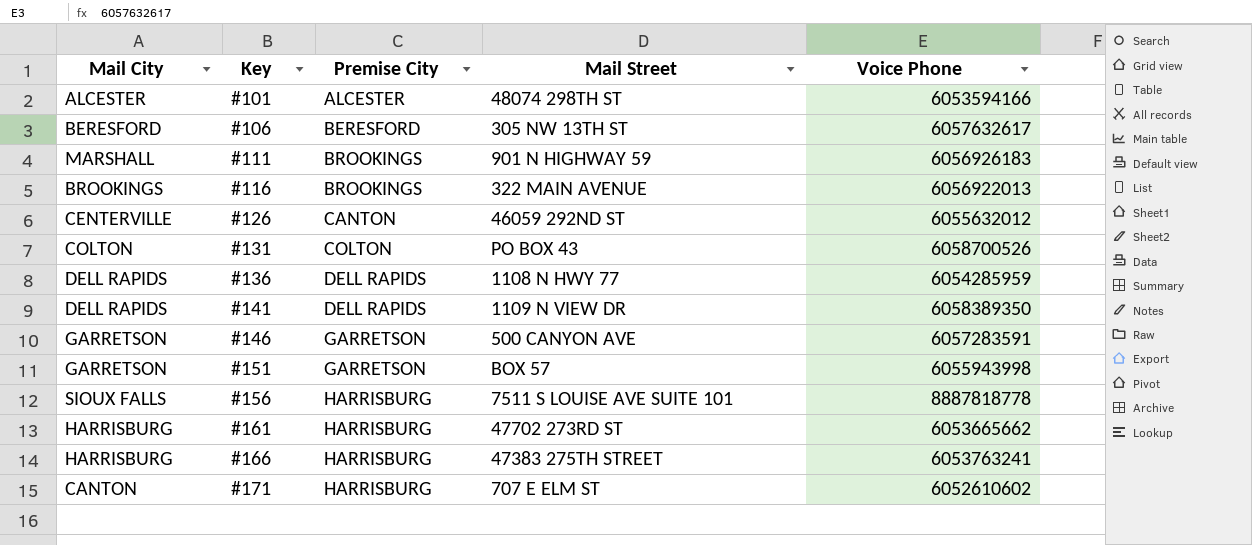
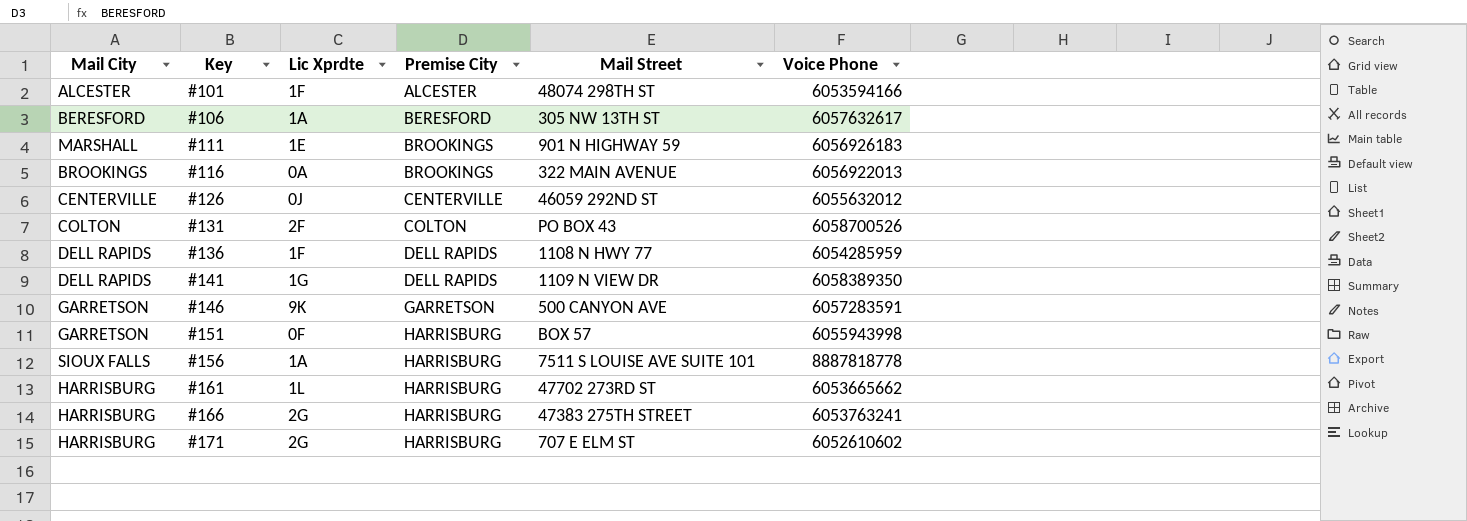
column Lic Xprdte | position: none -> 3
#126 | Premise City: CANTON -> CENTERVILLE
#151 | Premise City: GARRETSON -> HARRISBURG
#171 | Mail City: CANTON -> HARRISBURG

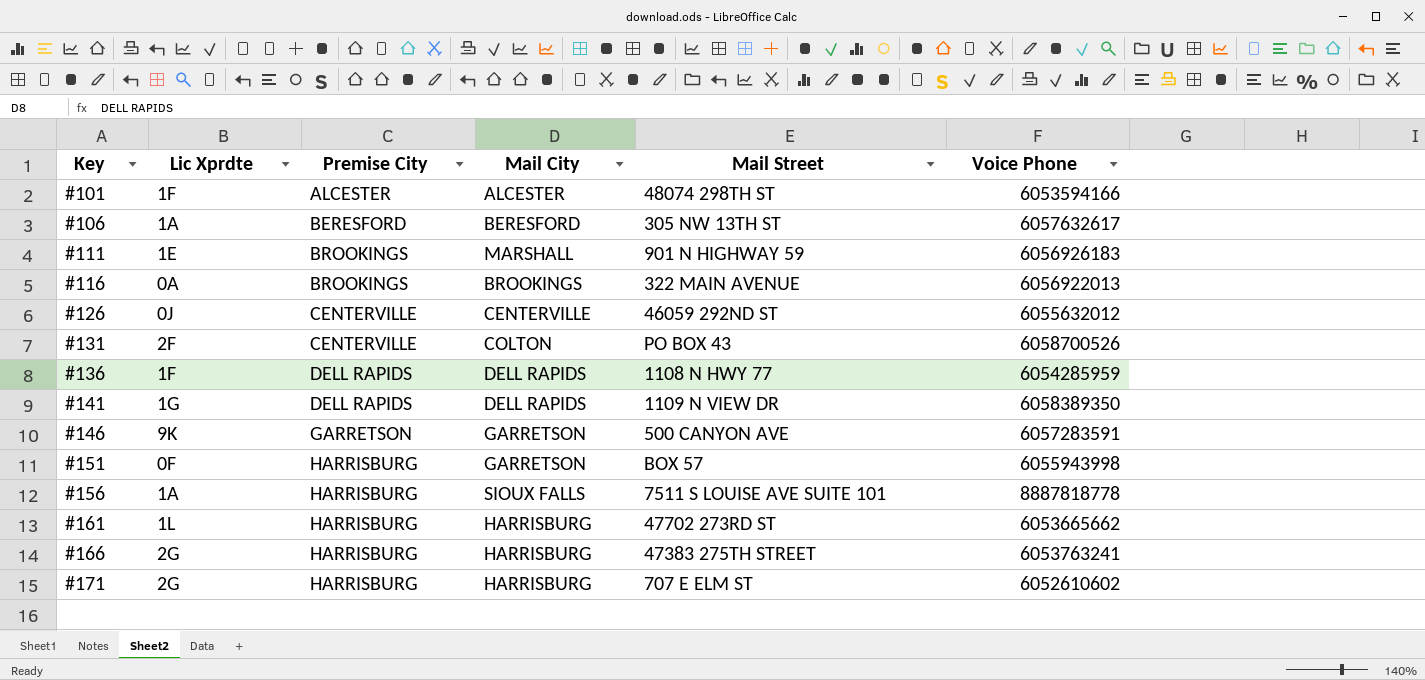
column Mail City | position: 1 -> 4
#131 | Premise City: COLTON -> CENTERVILLE

